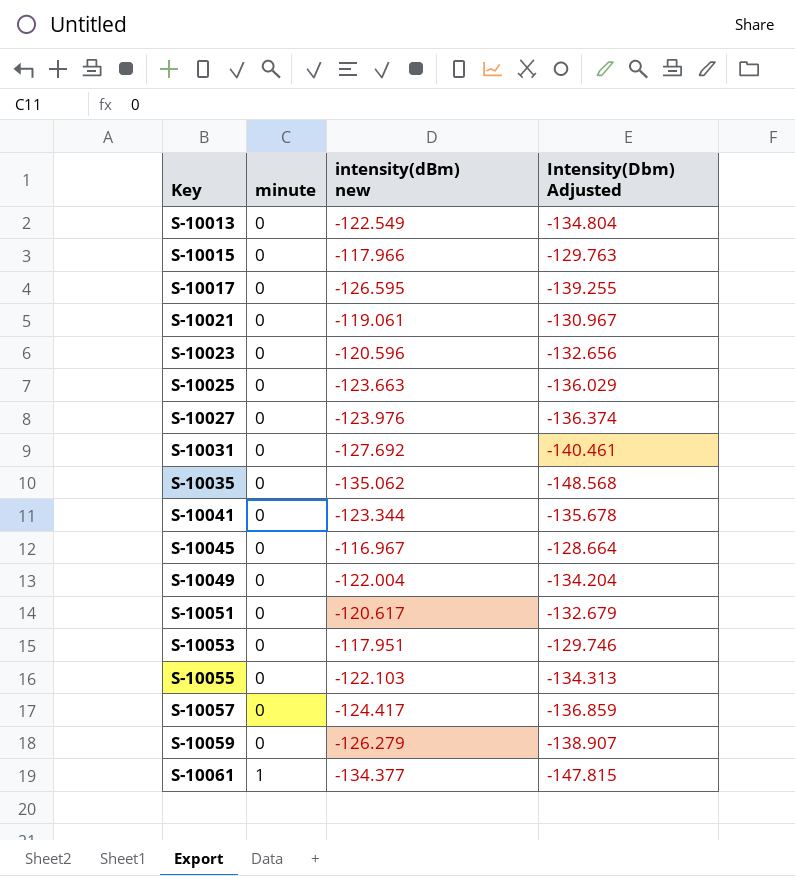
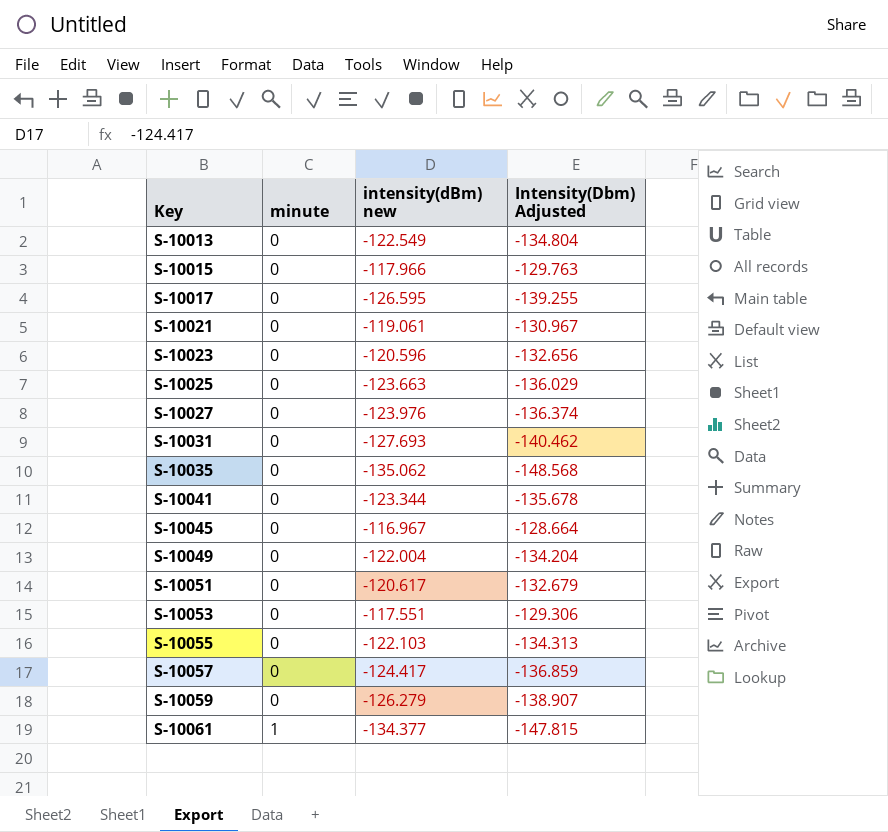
S-10031 | intensity(dBm) new: -127.692 -> -127.693
S-10031 | Intensity(Dbm) Adjusted: -140.461 -> -140.462
S-10053 | intensity(dBm) new: -117.951 -> -117.551
S-10053 | Intensity(Dbm) Adjusted: -129.746 -> -129.306

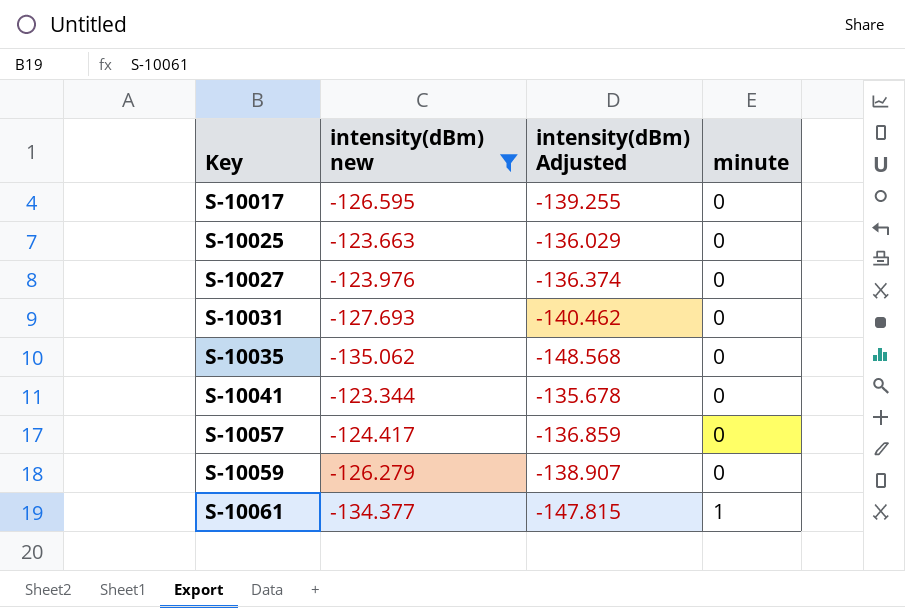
filter: none -> intensity(dBm) new <= -123.344
column name: Intensity(Dbm) Adjusted -> intensity(dBm) Adjusted
column minute | position: 2 -> 4

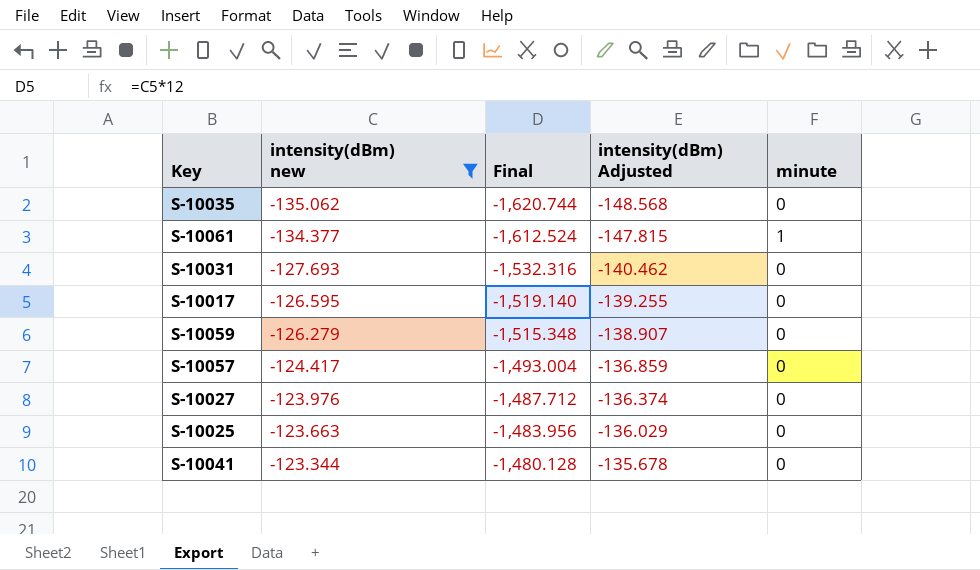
row order: Key ascending -> intensity(dBm) new ascending
column Final | formula: none -> [intensity(dBm) new] * 12

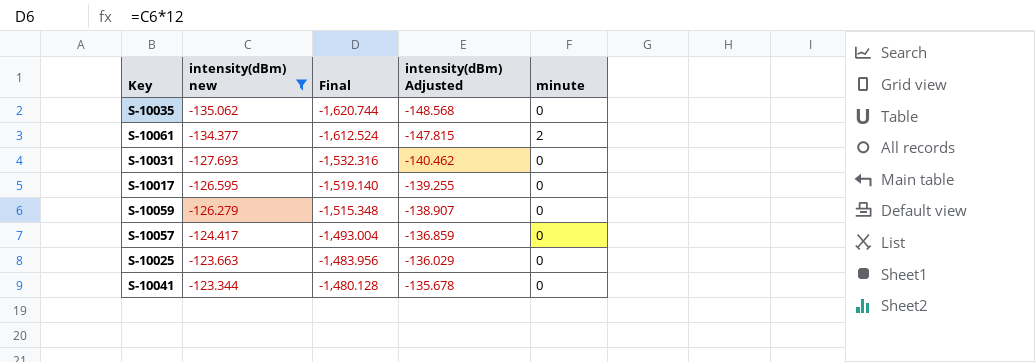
row S-10027: -123.976 | -1,487.712 | -136.374 | 0 -> none
S-10061 | minute: 1 -> 2

